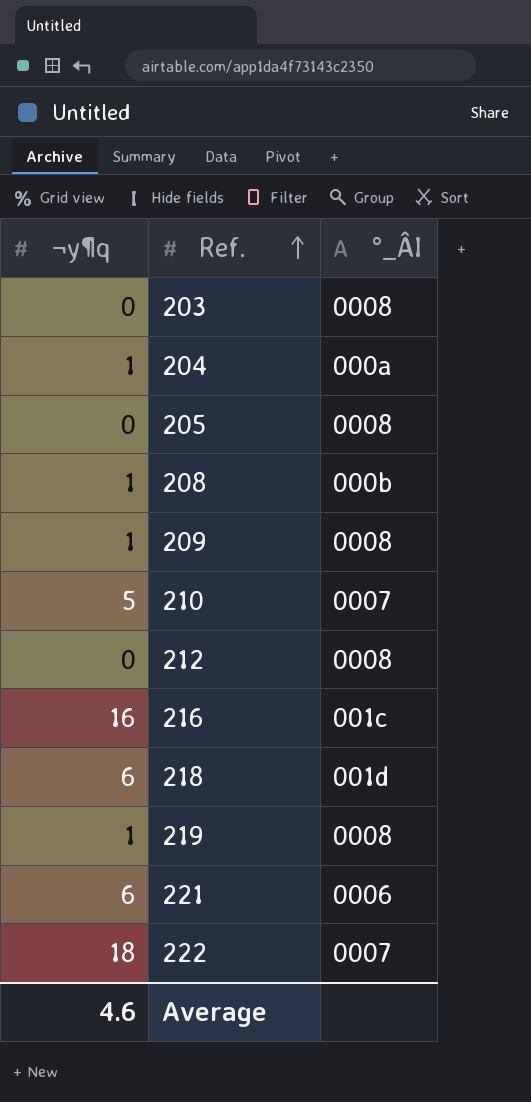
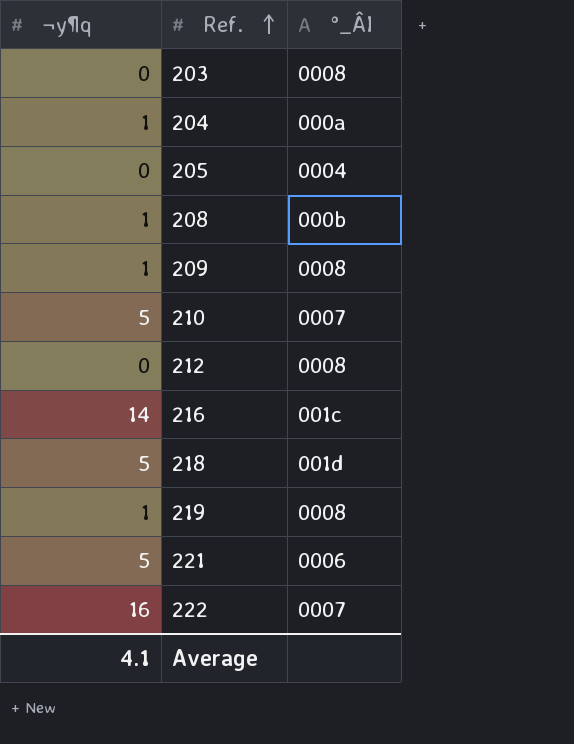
205 | °_ÂI: 0008 -> 0004
216 | ¬y¶q: 16 -> 14
218 | ¬y¶q: 6 -> 5
221 | ¬y¶q: 6 -> 5
222 | ¬y¶q: 18 -> 16
Average | ¬y¶q: 4.6 -> 4.1

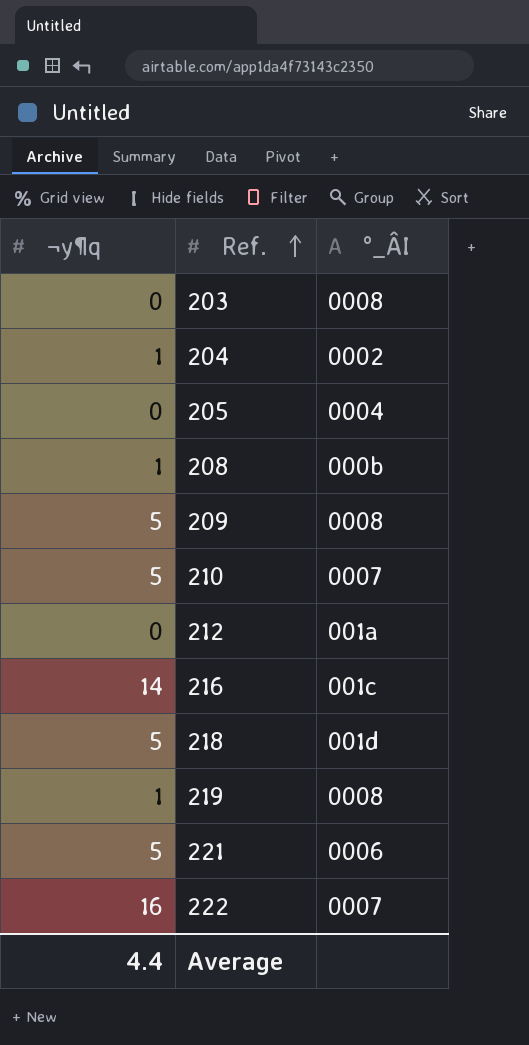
204 | °_ÂI: 000a -> 0002
209 | ¬y¶q: 1 -> 5
212 | °_ÂI: 0008 -> 001a
Average | ¬y¶q: 4.1 -> 4.4

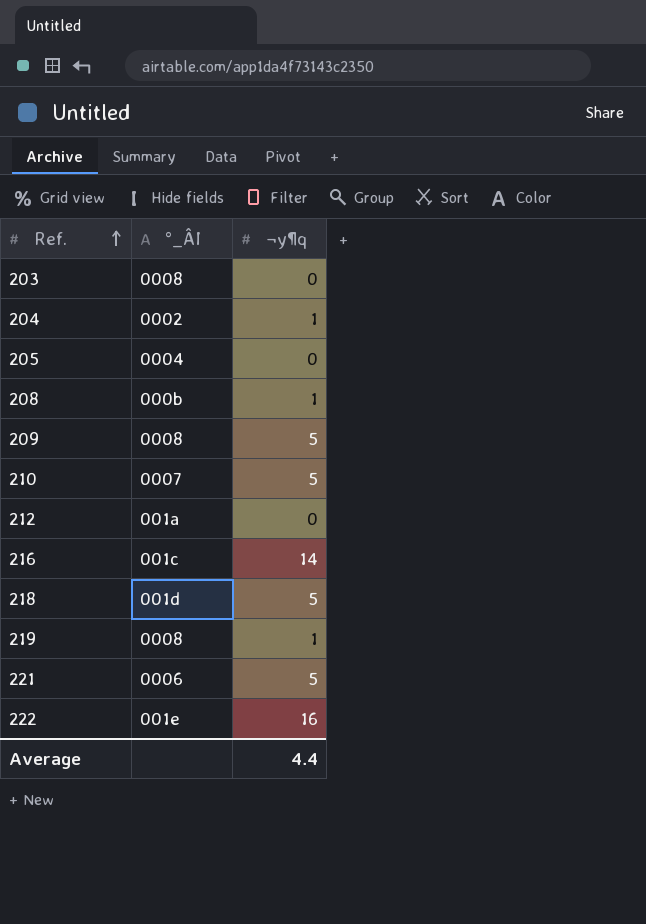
column ¬y¶q | position: 1 -> 3
222 | °_ÂI: 0007 -> 001e

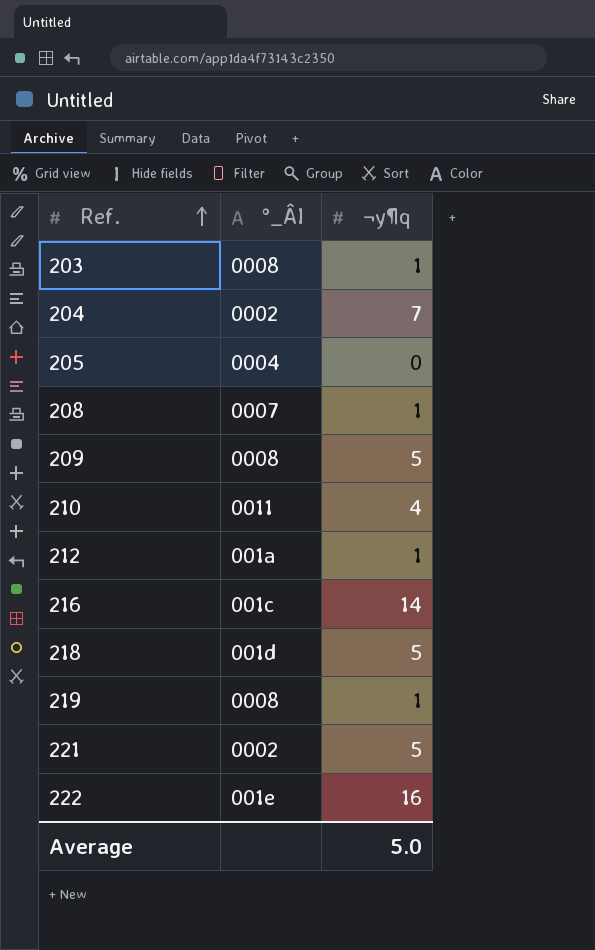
203 | ¬y¶q: 0 -> 1
204 | ¬y¶q: 1 -> 7
208 | °_ÂI: 000b -> 0007
210 | °_ÂI: 0007 -> 0011
210 | ¬y¶q: 5 -> 4
212 | ¬y¶q: 0 -> 1
221 | °_ÂI: 0006 -> 0002
Average | ¬y¶q: 4.4 -> 5.0

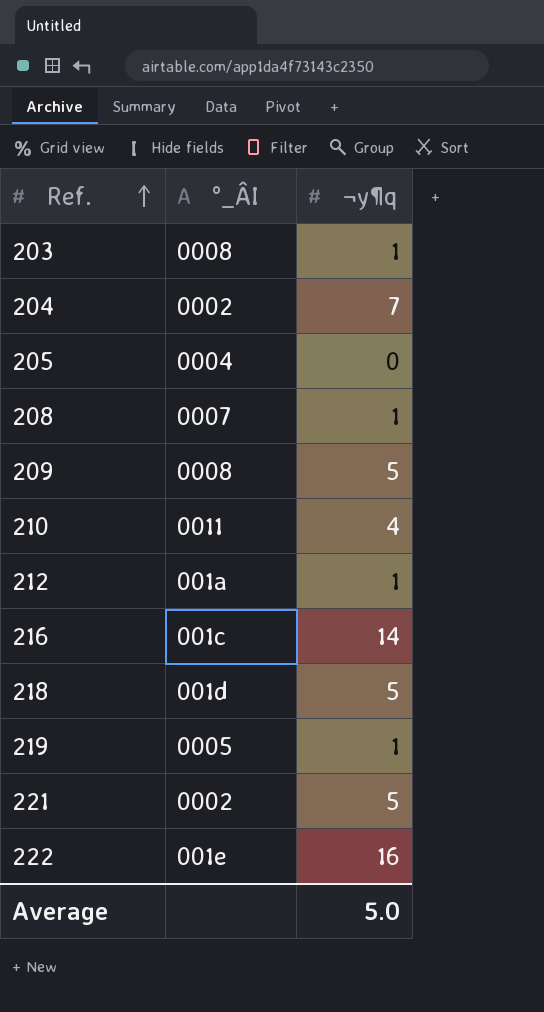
219 | °_ÂI: 0008 -> 0005

